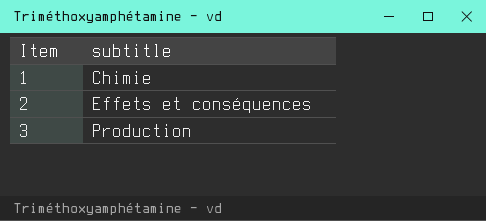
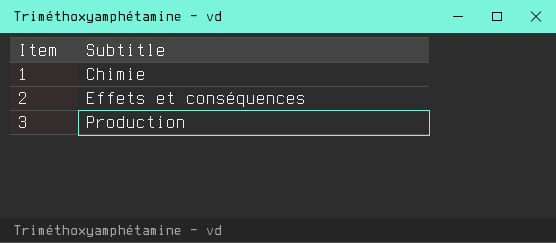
column name: subtitle -> Subtitle

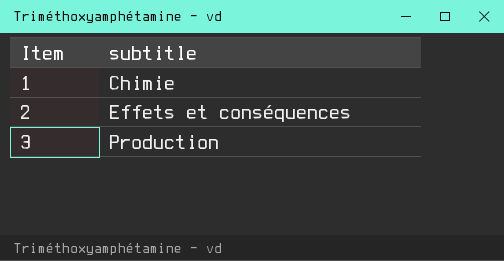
column name: Subtitle -> subtitle

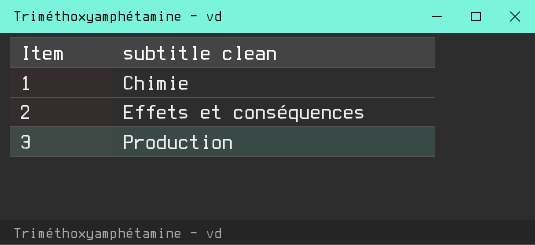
column name: subtitle -> subtitle clean

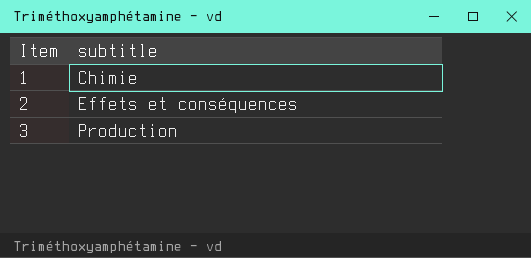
column name: subtitle clean -> subtitle

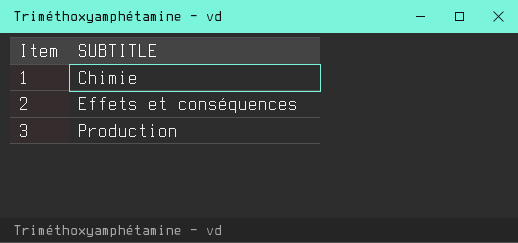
column name: subtitle -> SUBTITLE

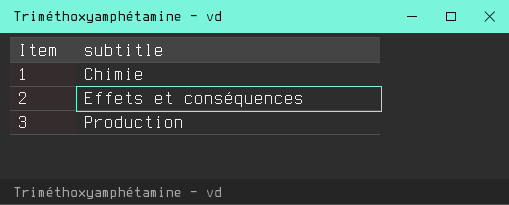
column name: SUBTITLE -> subtitle

